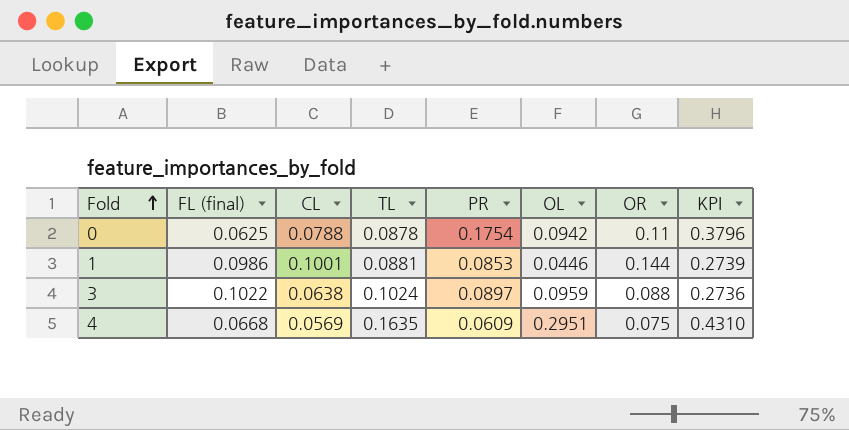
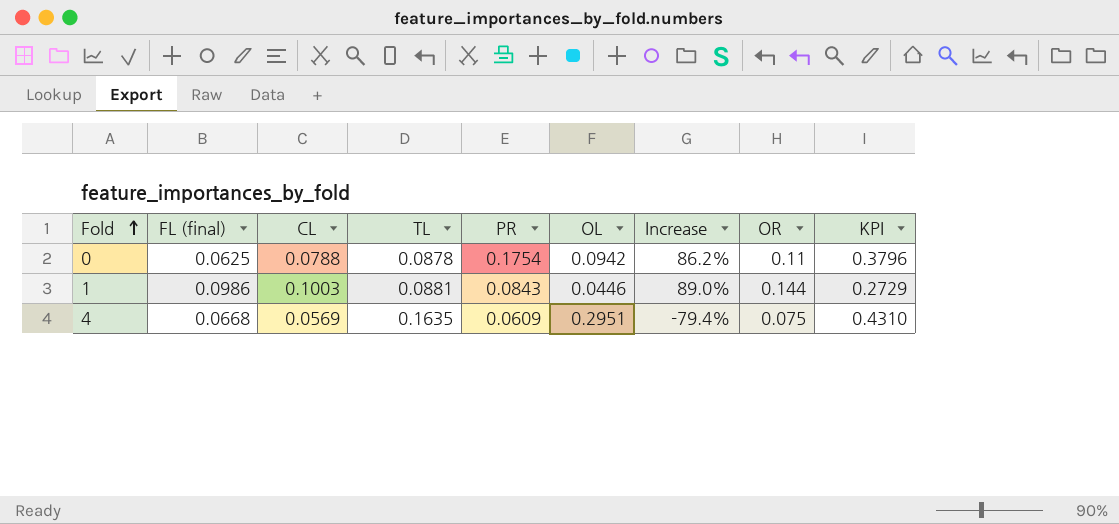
column Increase | formula: none -> ([PR] - [OL]) / [OL]
row 3: 0.1022 | 0.0638 | 0.1024 | 0.0897 | 0.0959 | 0.088 | 0.2736 -> none
1 | CL: 0.1001 -> 0.1003
1 | PR: 0.0853 -> 0.0843
1 | KPI: 0.2739 -> 0.2729

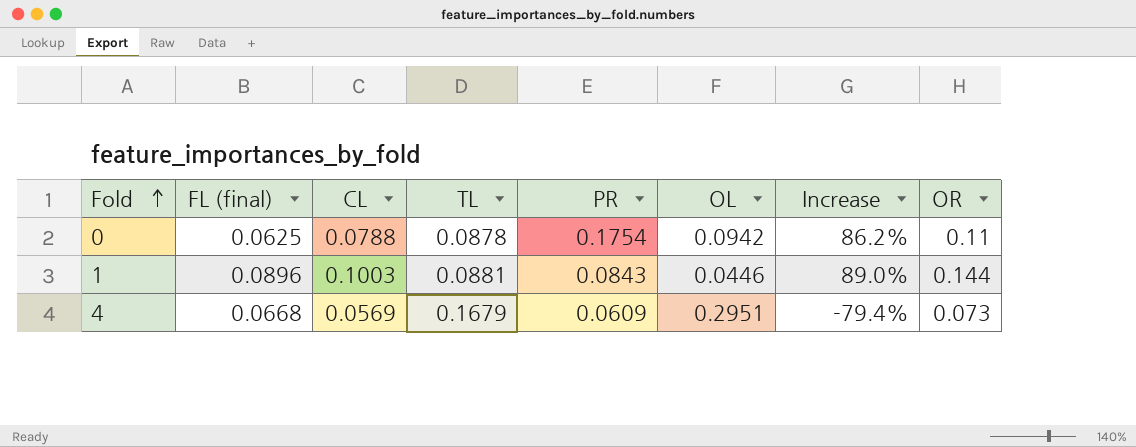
column KPI | formula: [PR] + [OL] + [OR] -> none
1 | FL (final): 0.0986 -> 0.0896
4 | TL: 0.1635 -> 0.1679
4 | OR: 0.075 -> 0.073

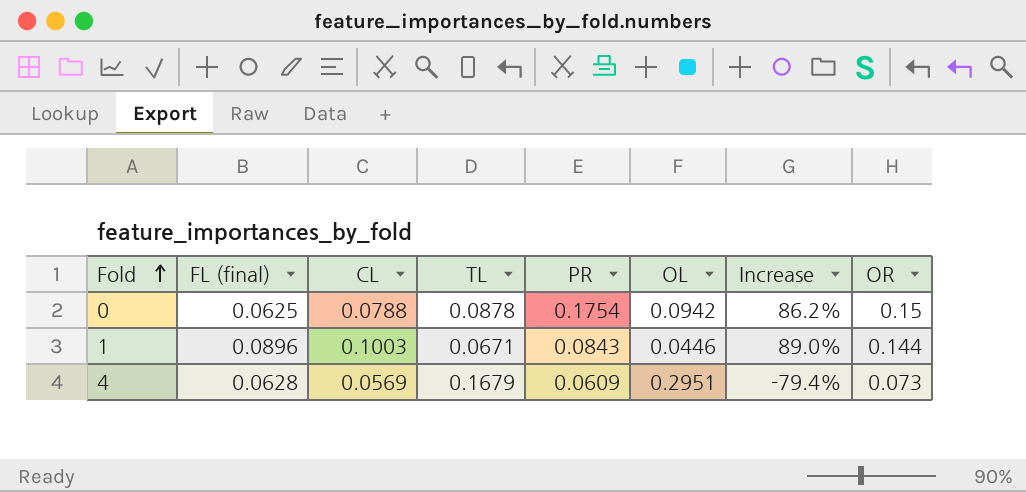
0 | OR: 0.11 -> 0.15
1 | TL: 0.0881 -> 0.0671
4 | FL (final): 0.0668 -> 0.0628

